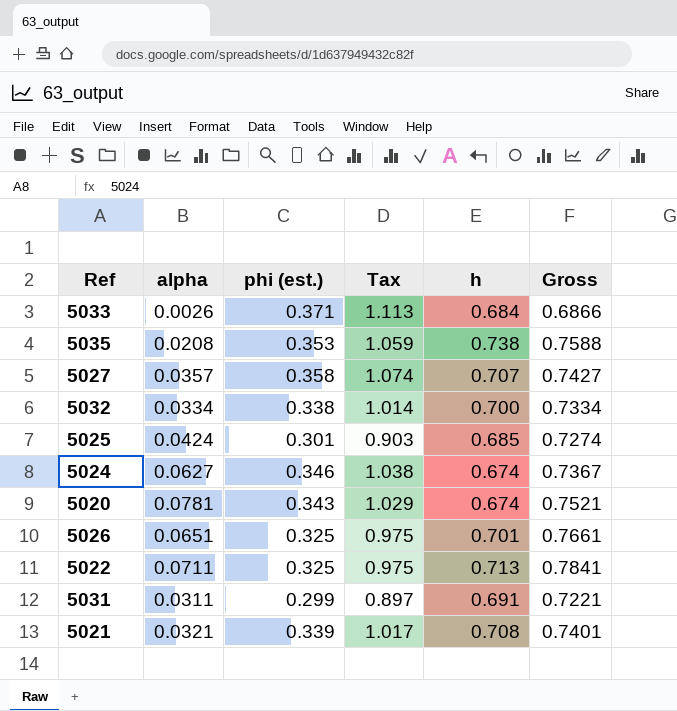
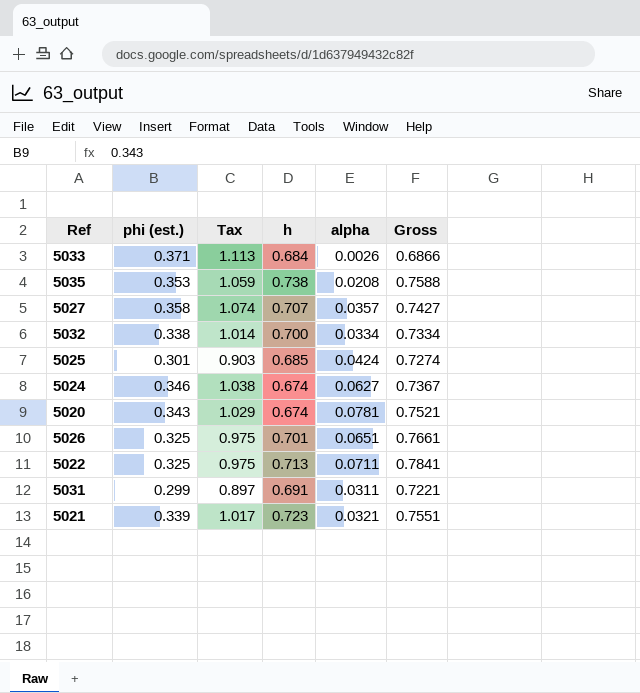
column alpha | position: 2 -> 5
5021 | h: 0.708 -> 0.723
5021 | Gross: 0.7401 -> 0.7551

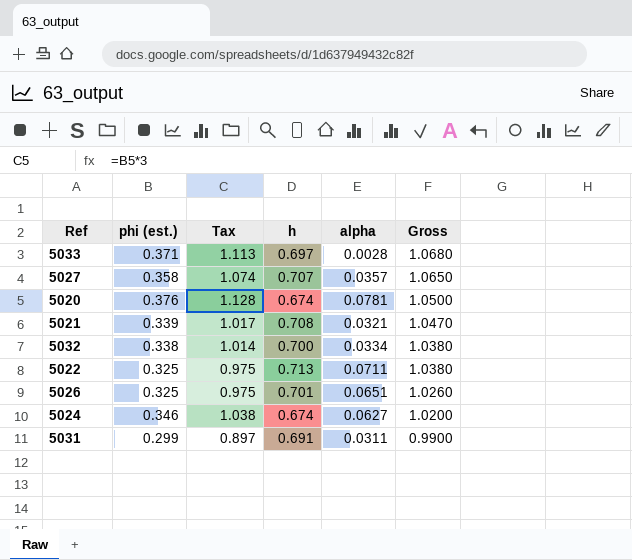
row order: none -> Gross descending
column Gross | formula: [h] + [alpha] -> [phi (est.)] + [h]
row 5035: 0.353 | 1.059 | 0.738 | 0.0208 | 0.7588 -> none
row 5025: 0.301 | 0.903 | 0.685 | 0.0424 | 0.7274 -> none
5033 | h: 0.684 -> 0.697
5033 | alpha: 0.0026 -> 0.0028
5020 | phi (est.): 0.343 -> 0.376
5020 | Tax: 1.029 -> 1.128
5021 | h: 0.723 -> 0.708

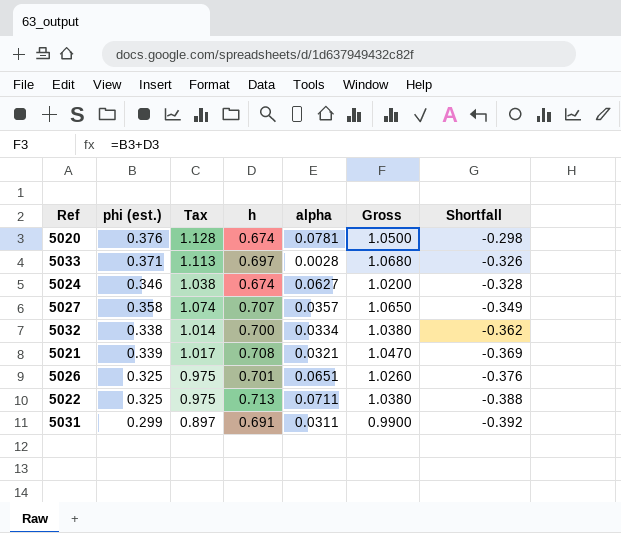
row order: Gross descending -> Shortfall descending
column Shortfall | formula: none -> [phi (est.)] - [h]

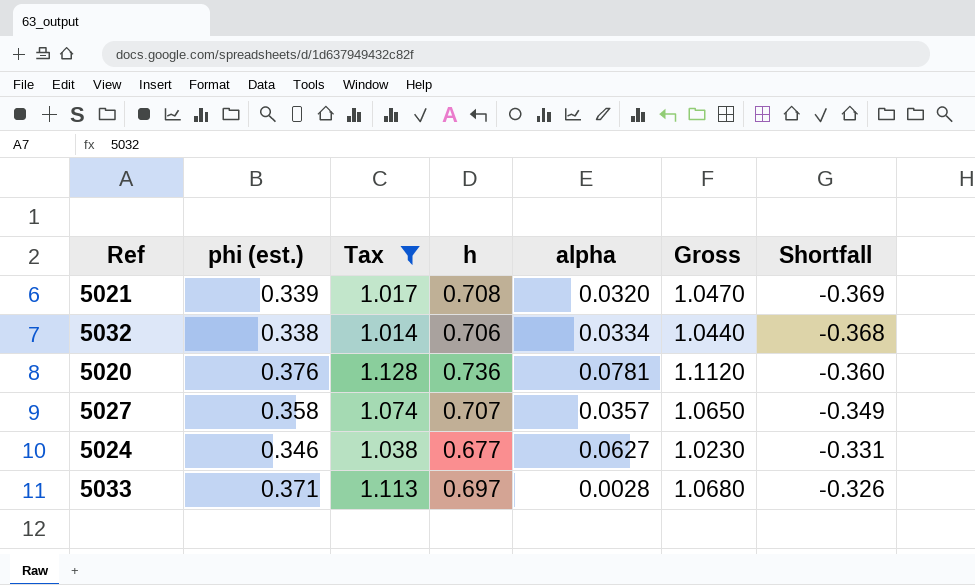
filter: none -> Tax >= 1.014
row order: Shortfall descending -> Shortfall ascending
5021 | alpha: 0.0321 -> 0.0320
5032 | h: 0.700 -> 0.706
5032 | Gross: 1.0380 -> 1.0440
5032 | Shortfall: -0.362 -> -0.368
5020 | h: 0.674 -> 0.736
5020 | Gross: 1.0500 -> 1.1120
5020 | Shortfall: -0.298 -> -0.360
5024 | h: 0.674 -> 0.677
5024 | Gross: 1.0200 -> 1.0230
5024 | Shortfall: -0.328 -> -0.331

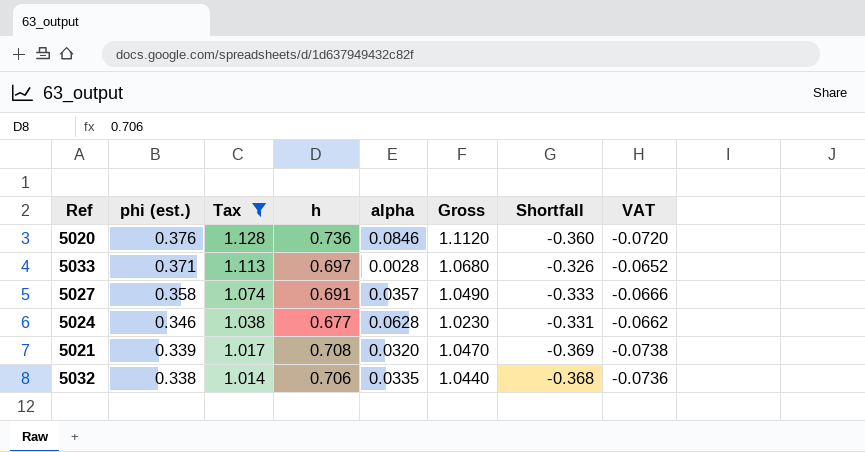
row order: Shortfall ascending -> phi (est.) descending
column VAT | formula: none -> [Shortfall] * 0.2
5020 | alpha: 0.0781 -> 0.0846
5027 | h: 0.707 -> 0.691
5027 | Gross: 1.0650 -> 1.0490
5027 | Shortfall: -0.349 -> -0.333
5024 | alpha: 0.0627 -> 0.0628
5032 | alpha: 0.0334 -> 0.0335

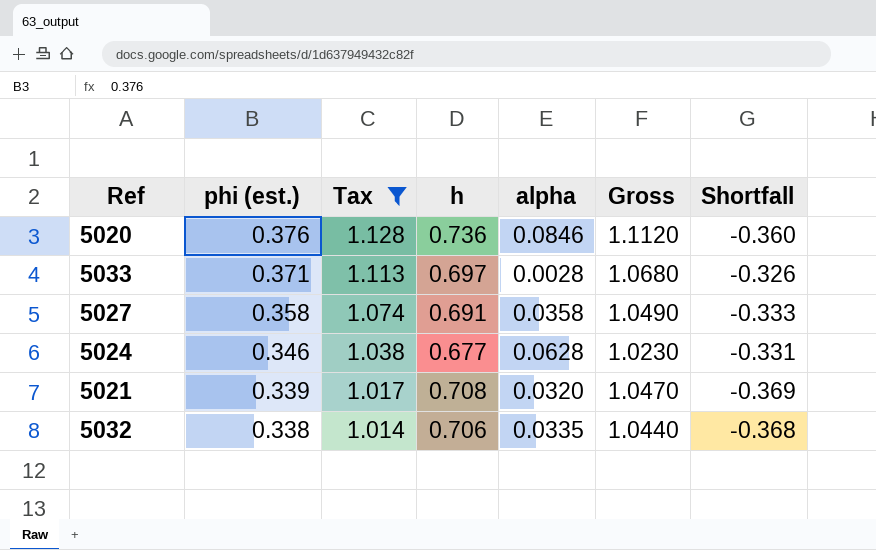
column VAT | formula: [Shortfall] * 0.2 -> none
5027 | alpha: 0.0357 -> 0.0358

